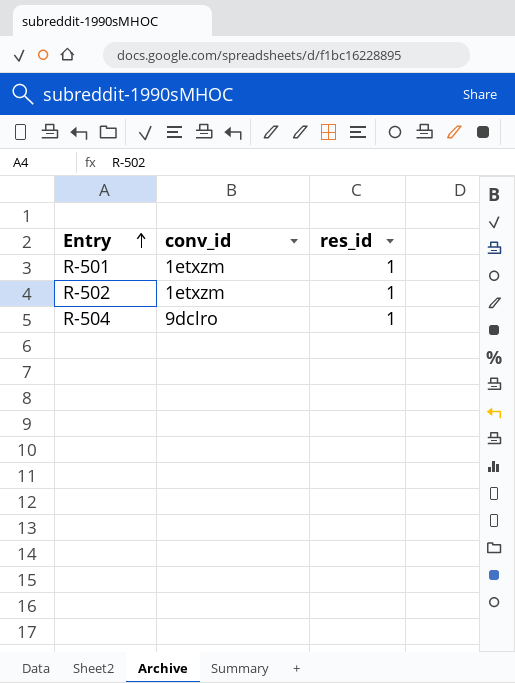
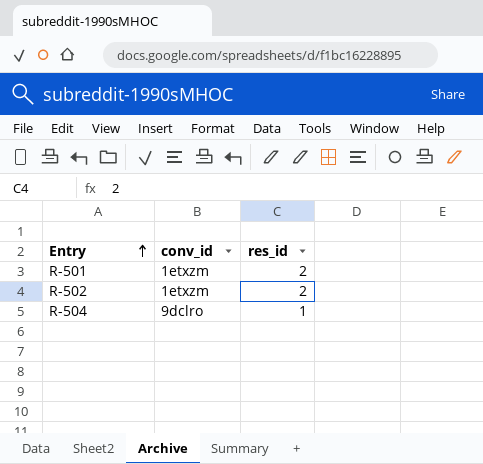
R-501 | res_id: 1 -> 2
R-502 | res_id: 1 -> 2

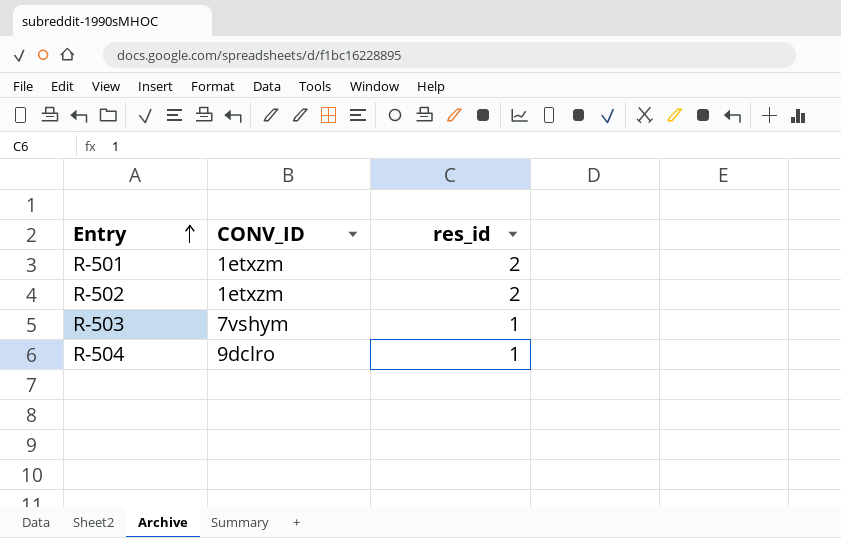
column name: conv_id -> CONV_ID
row R-503: none -> 7vshym | 1

